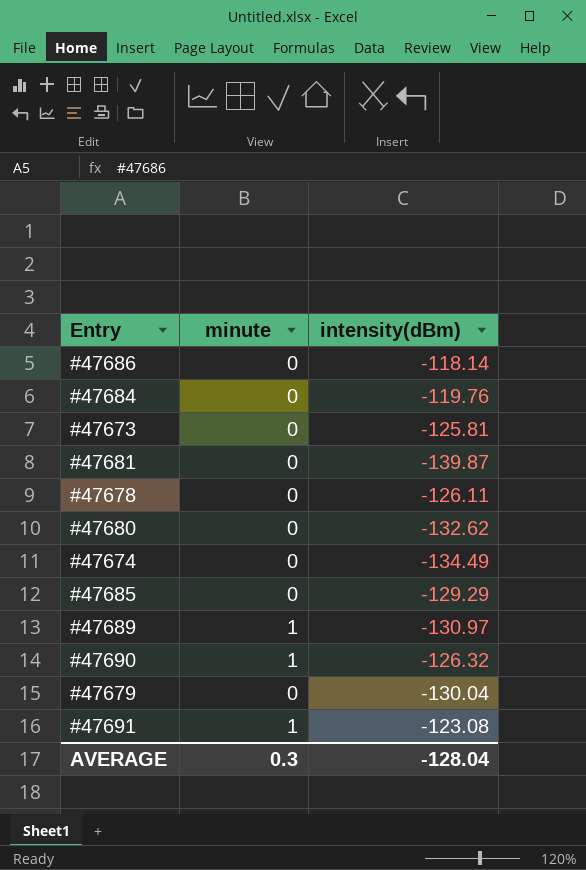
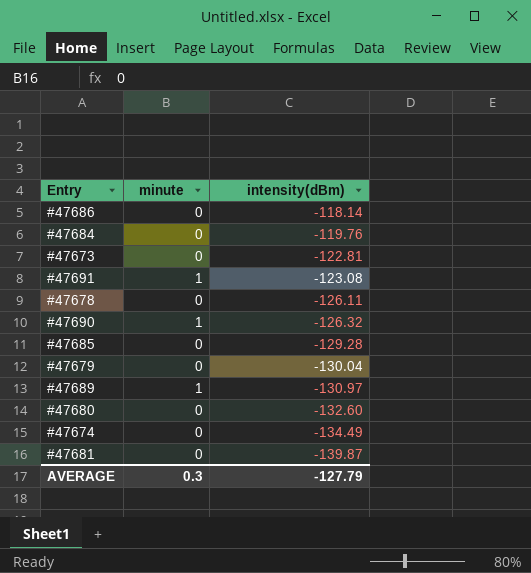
row order: none -> intensity(dBm) descending
#47673 | intensity(dBm): -125.81 -> -122.81
#47685 | intensity(dBm): -129.29 -> -129.28
#47680 | intensity(dBm): -132.62 -> -132.60
AVERAGE | intensity(dBm): -128.04 -> -127.79

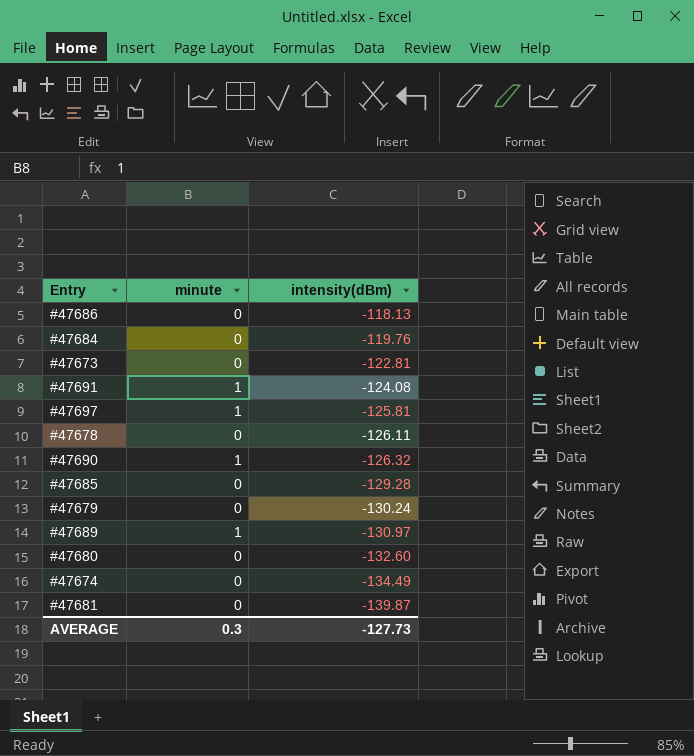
#47686 | intensity(dBm): -118.14 -> -118.13
#47691 | intensity(dBm): -123.08 -> -124.08
row #47697: none -> 1 | -125.81
#47679 | intensity(dBm): -130.04 -> -130.24
AVERAGE | intensity(dBm): -127.79 -> -127.73

